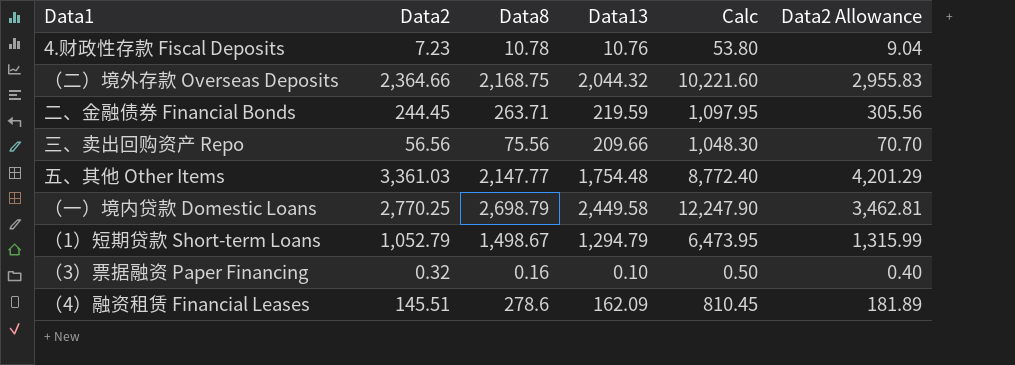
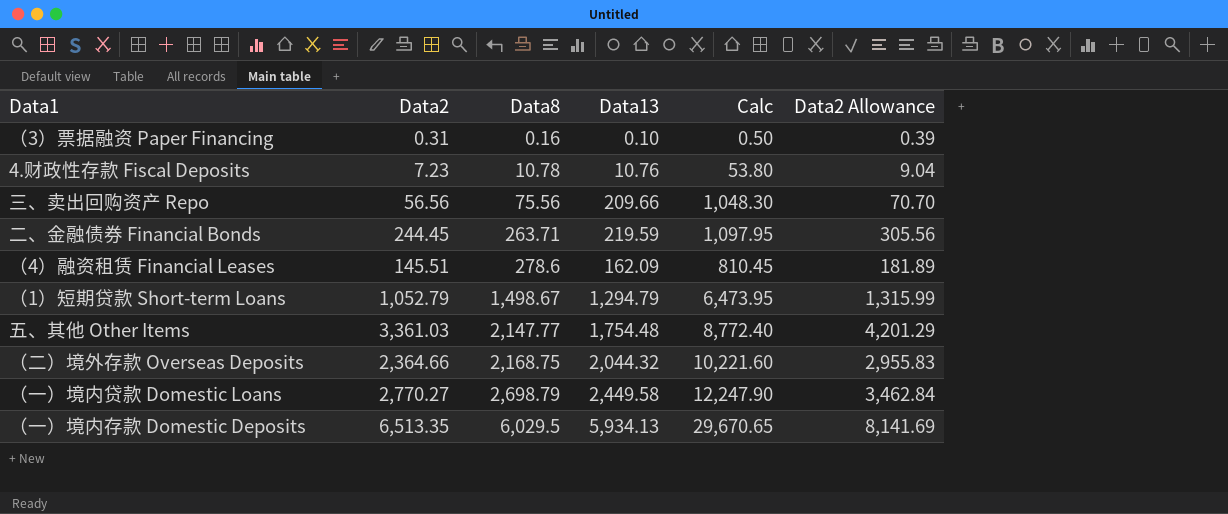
row order: none -> Data8 ascending
（3）票据融资 Paper Financing | Data2: 0.32 -> 0.31
（3）票据融资 Paper Financing | Data2 Allowance: 0.40 -> 0.39
（一）境内贷款 Domestic Loans | Data2: 2,770.25 -> 2,770.27
（一）境内贷款 Domestic Loans | Data2 Allowance: 3,462.81 -> 3,462.84
row （一）境内存款 Domestic Deposits: none -> 6,513.35 | 6,029.5 | 5,934.13 | 29,670.65 | 8,141.69

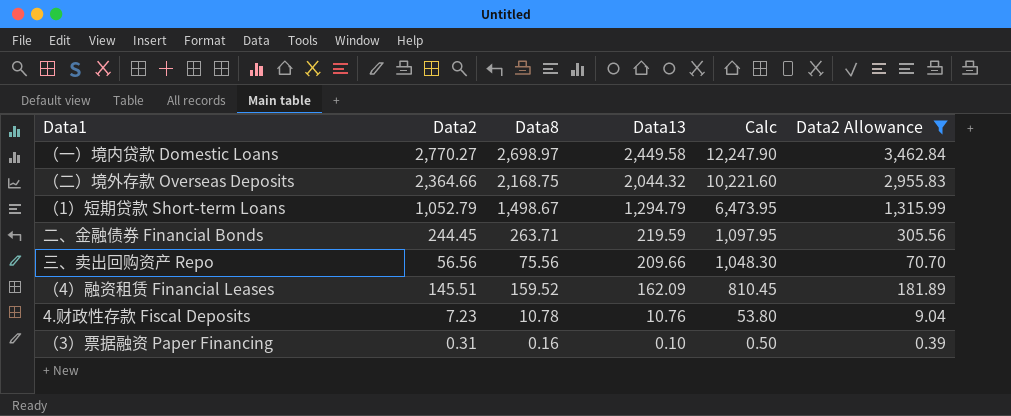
filter: none -> Data2 Allowance <= 3,462.84
row order: Data8 ascending -> Data13 descending
（一）境内贷款 Domestic Loans | Data8: 2,698.79 -> 2,698.97
（4）融资租赁 Financial Leases | Data8: 278.6 -> 159.52

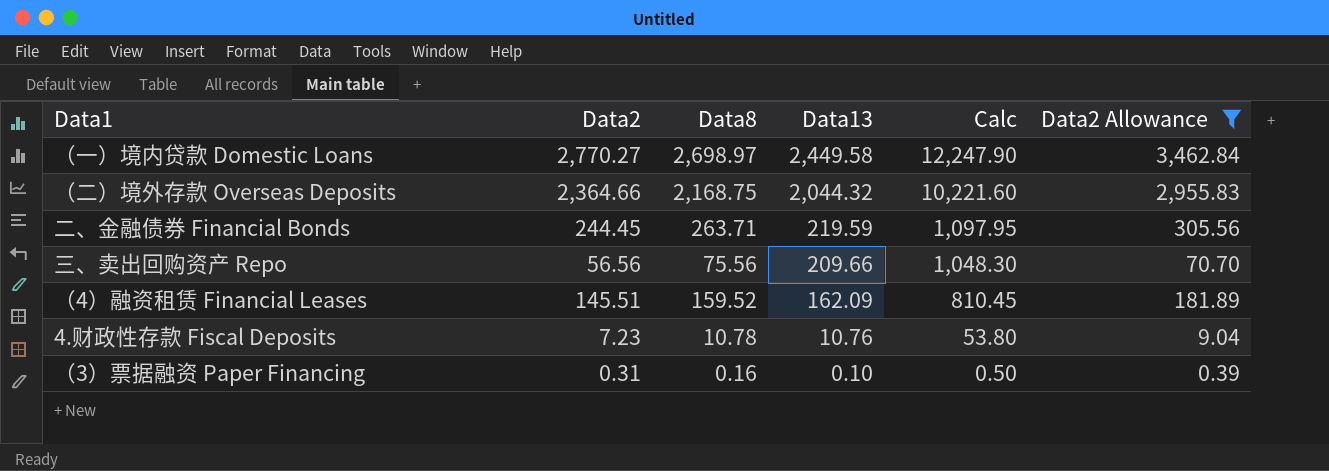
row （1）短期贷款 Short-term Loans: 1,052.79 | 1,498.67 | 1,294.79 | 6,473.95 | 1,315.99 -> none

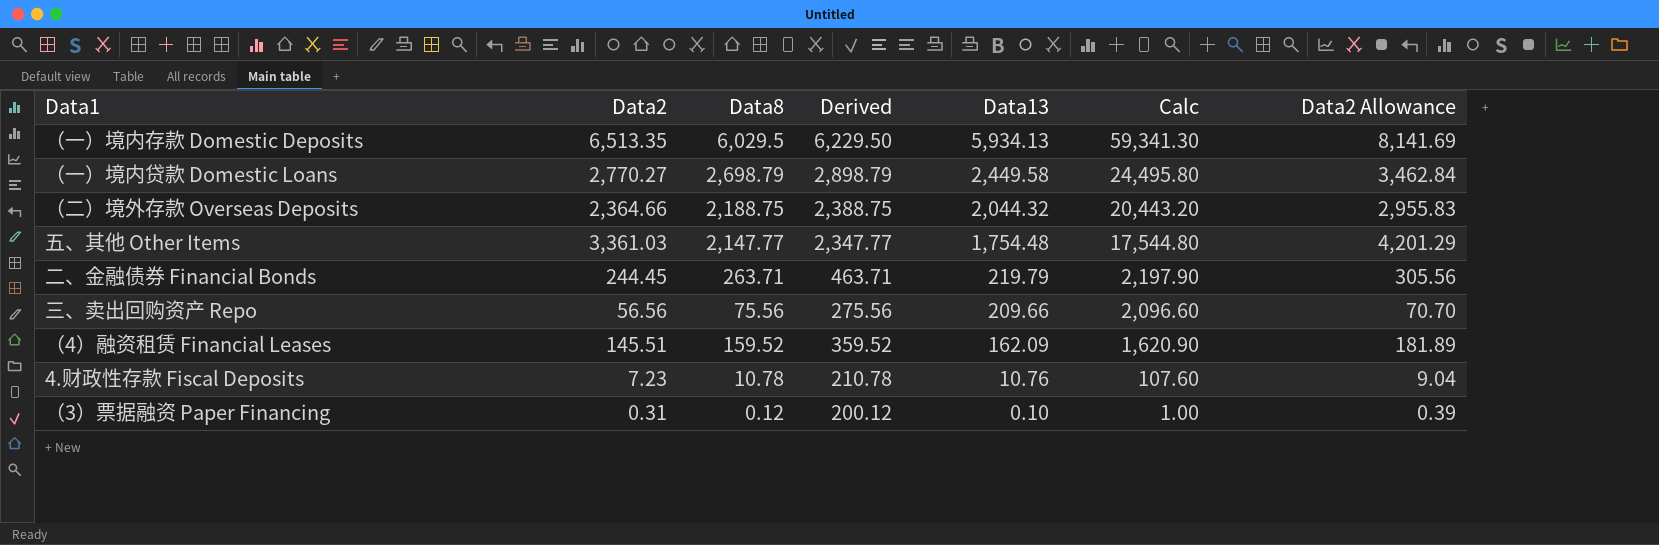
filter: Data2 Allowance <= 3,462.84 -> none
column Derived | formula: none -> [Data8] + 200
column Calc | formula: [Data13] * 5 -> [Data13] * 10
（一）境内贷款 Domestic Loans | Data8: 2,698.97 -> 2,698.79
（二）境外存款 Overseas Deposits | Data8: 2,168.75 -> 2,188.75
二、金融债券 Financial Bonds | Data13: 219.59 -> 219.79
（3）票据融资 Paper Financing | Data8: 0.16 -> 0.12

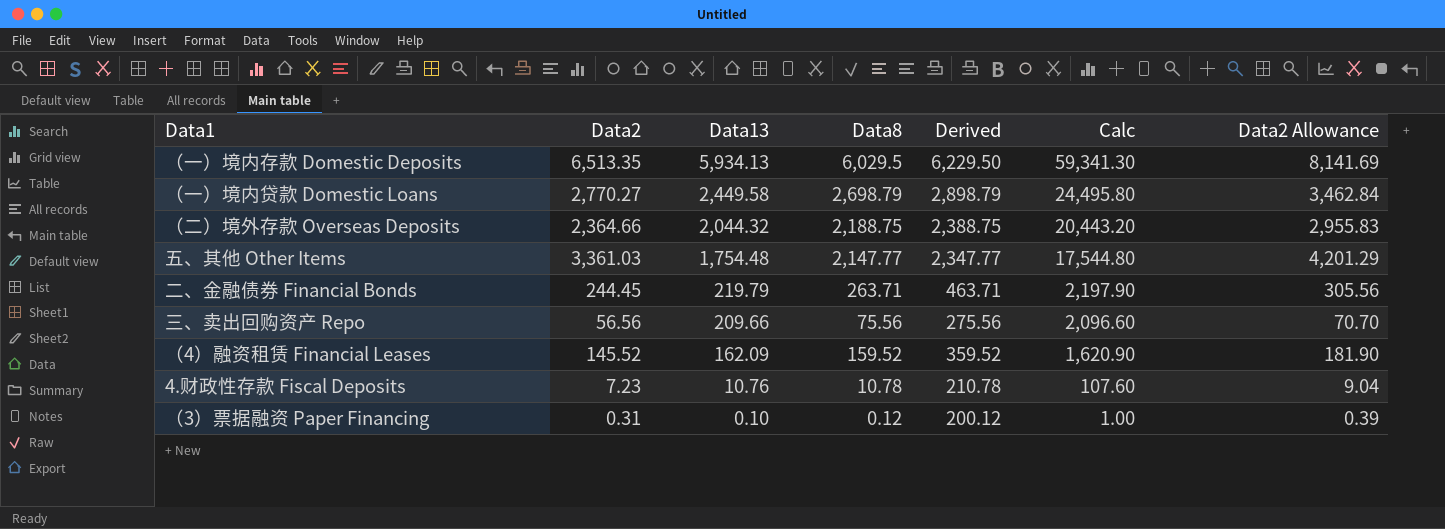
column Data13 | position: 5 -> 3
（4）融资租赁 Financial Leases | Data2: 145.51 -> 145.52
（4）融资租赁 Financial Leases | Data2 Allowance: 181.89 -> 181.90

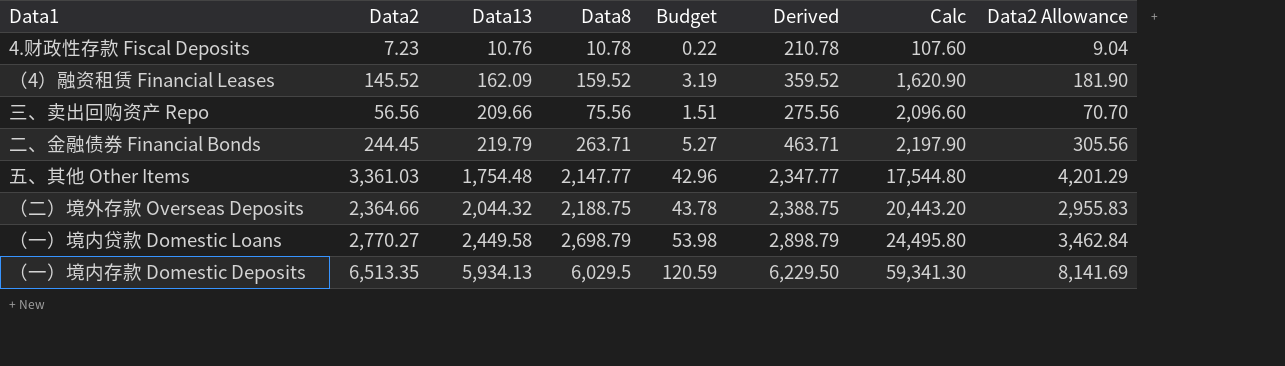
row order: Data13 descending -> Data13 ascending
column Budget | formula: none -> [Data8] * 0.02
row （3）票据融资 Paper Financing: 0.31 | 0.10 | 0.12 | 200.12 | 1.00 | 0.39 -> none

